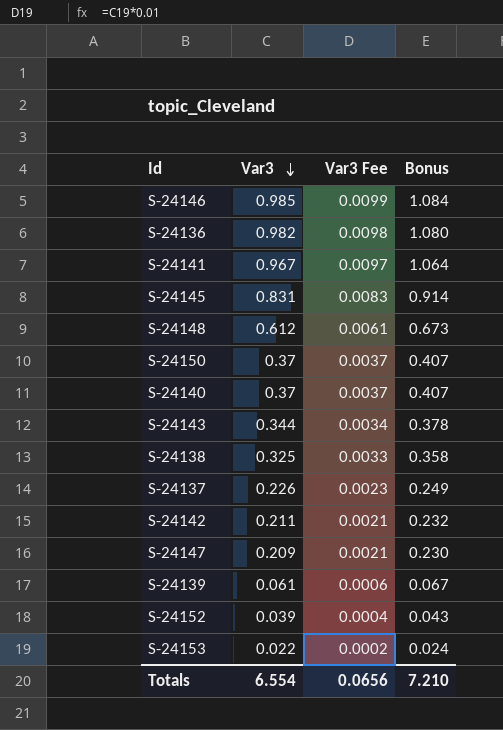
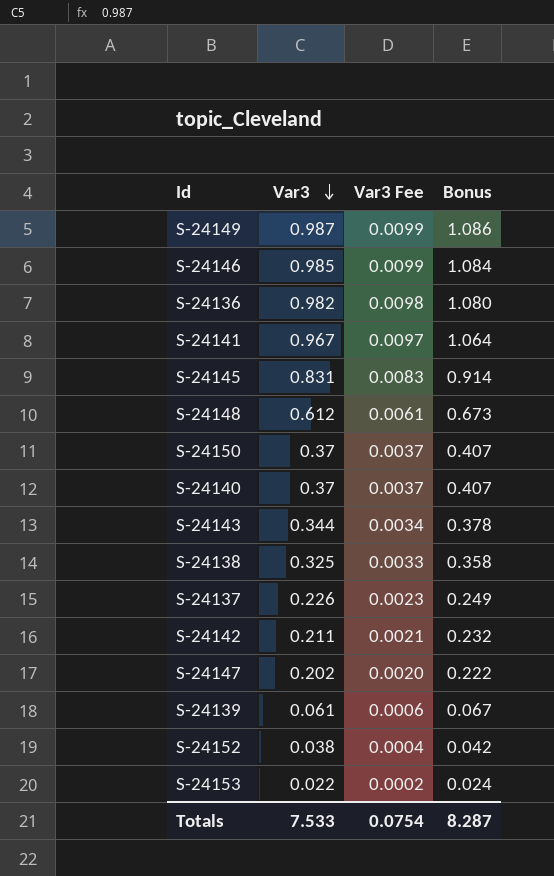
row S-24149: none -> 0.987 | 0.0099 | 1.086
S-24147 | Var3: 0.209 -> 0.202
S-24147 | Var3 Fee: 0.0021 -> 0.0020
S-24147 | Bonus: 0.230 -> 0.222
S-24152 | Var3: 0.039 -> 0.038
S-24152 | Bonus: 0.043 -> 0.042
Totals | Var3: 6.554 -> 7.533
Totals | Var3 Fee: 0.0656 -> 0.0754
Totals | Bonus: 7.210 -> 8.287

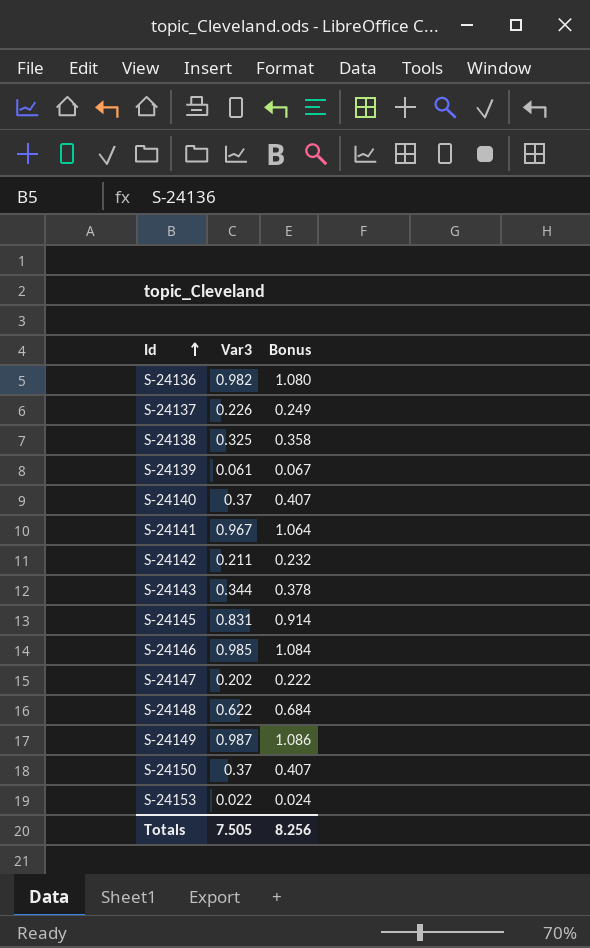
row order: Var3 descending -> Id ascending
column Var3 Fee | formula: [Var3] * 0.01 -> none
row S-24152: 0.038 | 0.0004 | 0.042 -> none
S-24148 | Var3: 0.612 -> 0.622
S-24148 | Bonus: 0.673 -> 0.684
Totals | Var3: 7.533 -> 7.505
Totals | Bonus: 8.287 -> 8.256

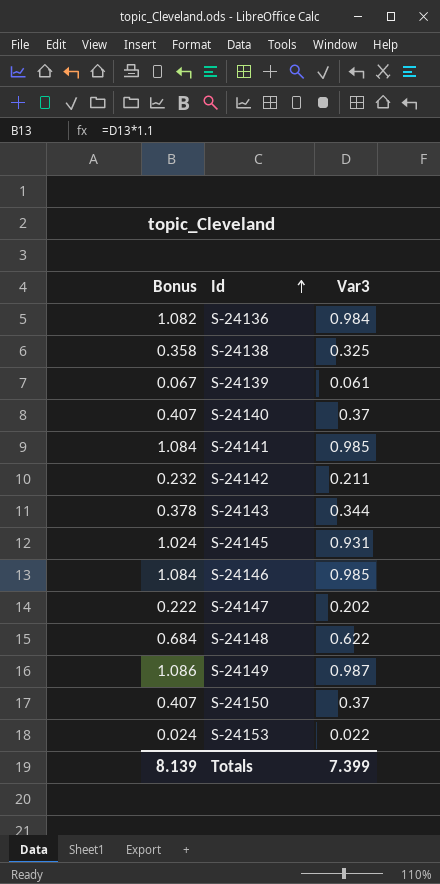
column Bonus | position: 3 -> 1
row S-24137: 0.226 | 0.249 -> none
S-24136 | Bonus: 1.080 -> 1.082
S-24136 | Var3: 0.982 -> 0.984
S-24141 | Bonus: 1.064 -> 1.084
S-24141 | Var3: 0.967 -> 0.985
S-24145 | Bonus: 0.914 -> 1.024
S-24145 | Var3: 0.831 -> 0.931
Totals | Bonus: 8.256 -> 8.139
Totals | Var3: 7.505 -> 7.399

